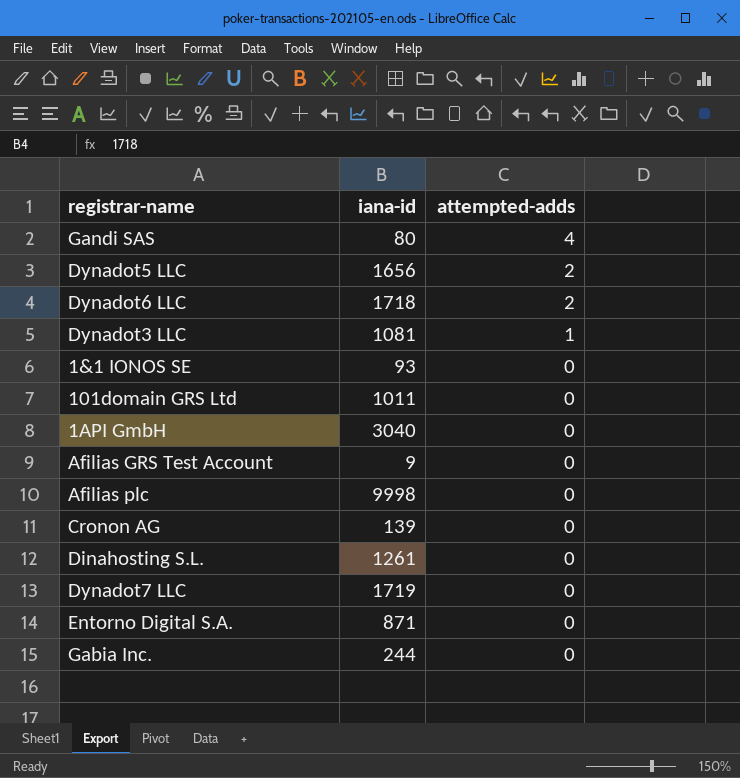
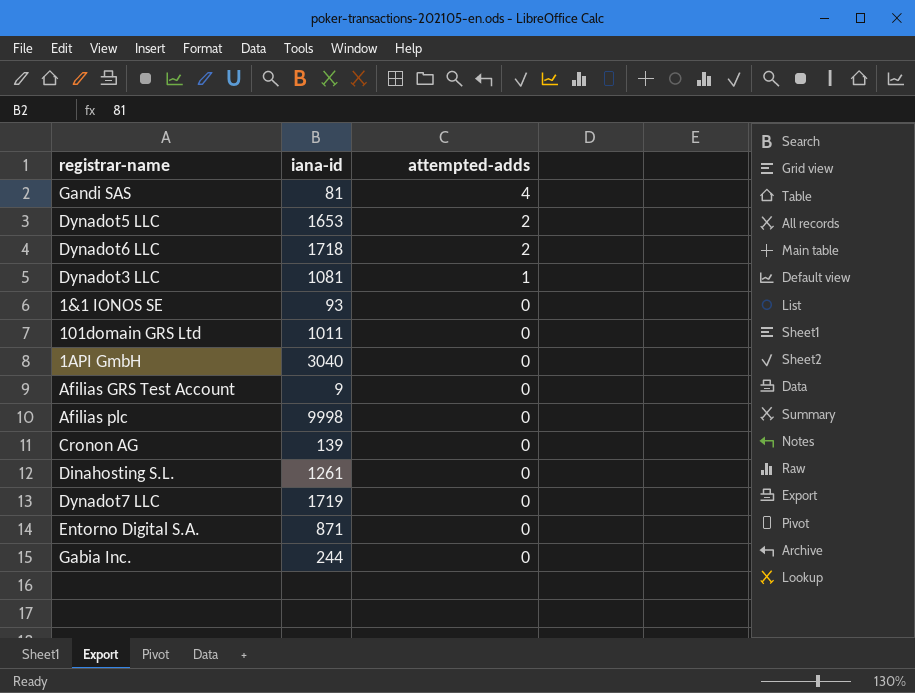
Gandi SAS | iana-id: 80 -> 81
Dynadot5 LLC | iana-id: 1656 -> 1653

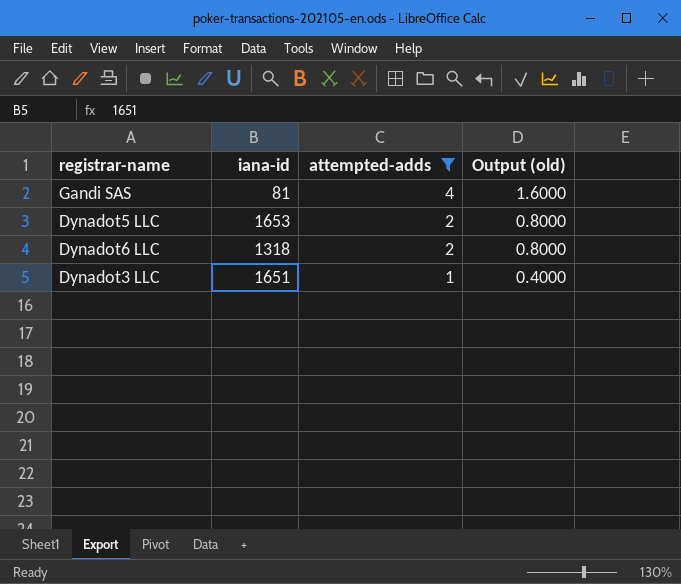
filter: none -> attempted-adds != 0
column Output (old) | formula: none -> [attempted-adds] * 0.4
Dynadot6 LLC | iana-id: 1718 -> 1318
Dynadot3 LLC | iana-id: 1081 -> 1651

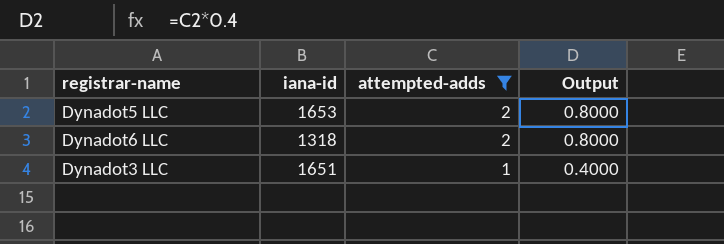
column name: Output (old) -> Output
row Gandi SAS: 81 | 4 | 1.6000 -> none

